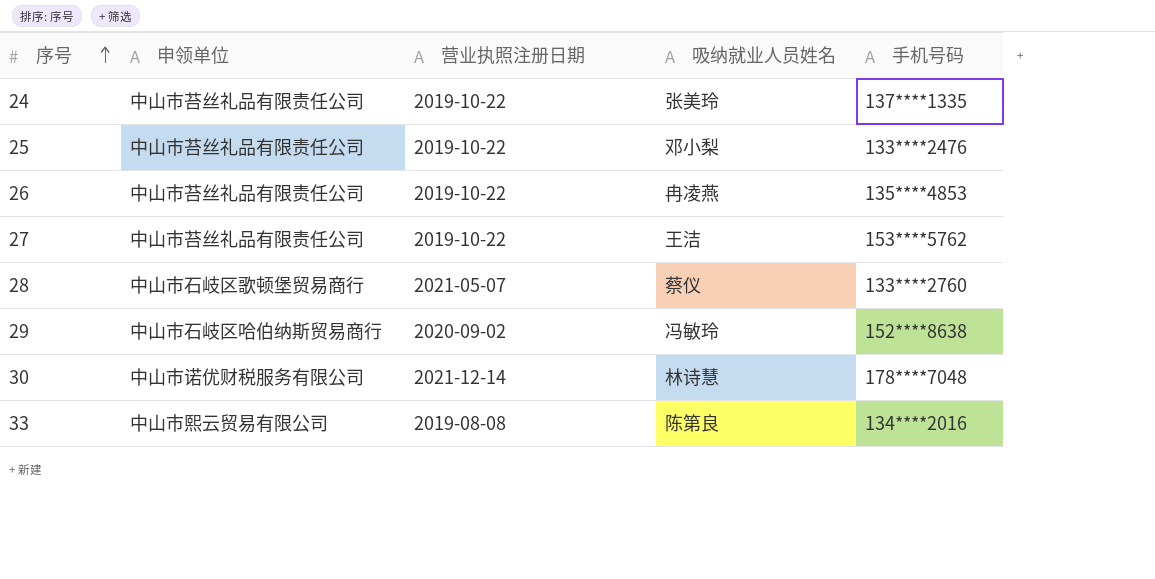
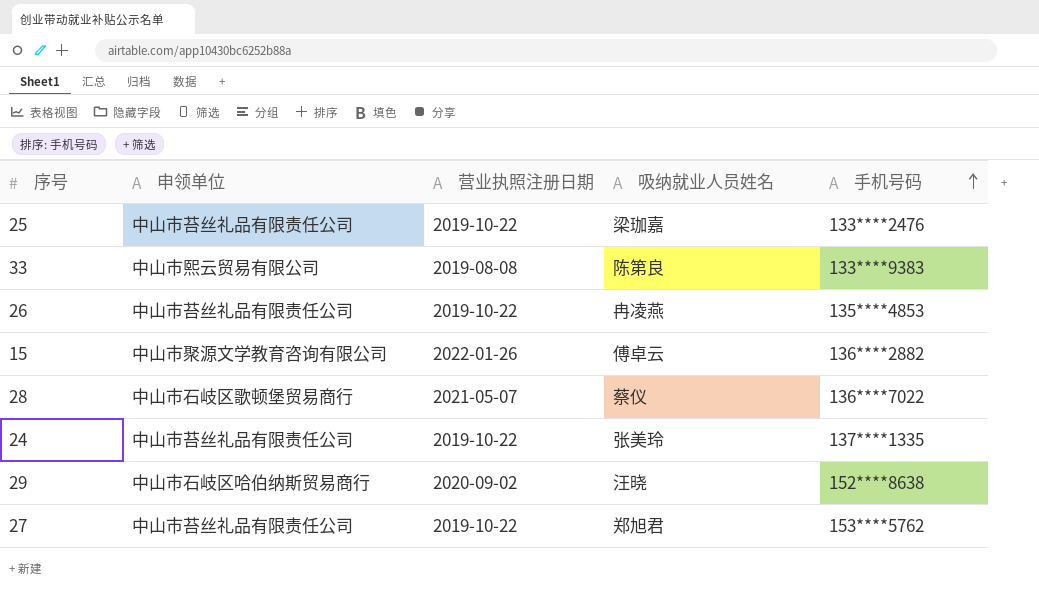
row order: 序号 ascending -> 手机号码 ascending
row 30: 中山市诺优财税服务有限公司 | 2021-12-14 | 林诗慧 | 178****7048 -> none
25 | 吸纳就业人员姓名: 邓小梨 -> 梁珈嘉
33 | 手机号码: 134****2016 -> 133****9383
row 15: none -> 中山市聚源文学教育咨询有限公司 | 2022-01-26 | 傅卓云 | 136****2882
28 | 手机号码: 133****2760 -> 136****7022
29 | 吸纳就业人员姓名: 冯敏玲 -> 汪晓
27 | 吸纳就业人员姓名: 王洁 -> 郑旭君

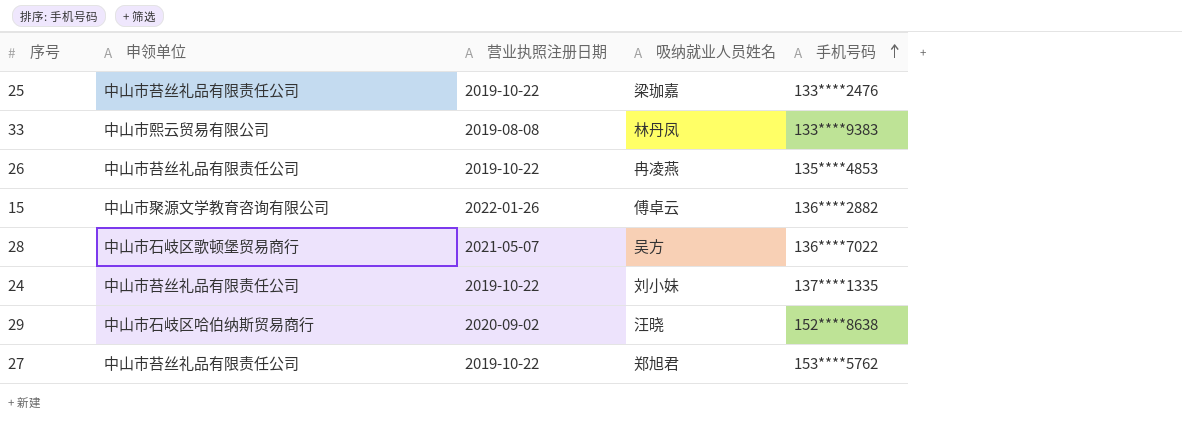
33 | 吸纳就业人员姓名: 陈第良 -> 林丹凤
28 | 吸纳就业人员姓名: 蔡仪 -> 吴方
24 | 吸纳就业人员姓名: 张美玲 -> 刘小妹

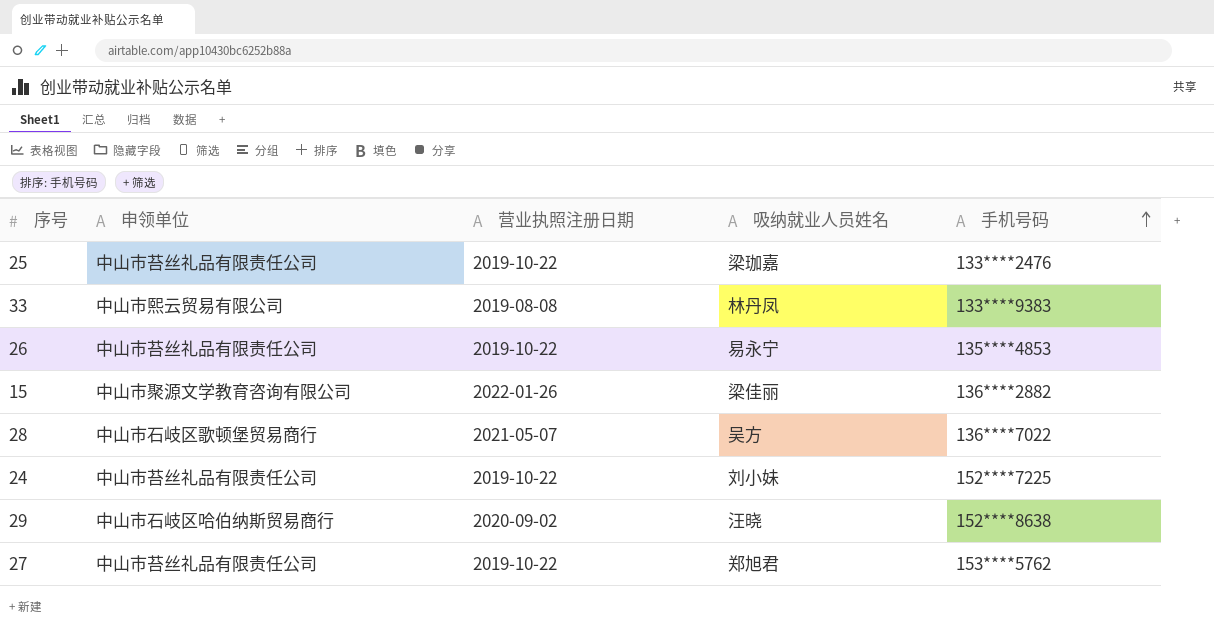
26 | 吸纳就业人员姓名: 冉凌燕 -> 易永宁
15 | 吸纳就业人员姓名: 傅卓云 -> 梁佳丽
24 | 手机号码: 137****1335 -> 152****7225

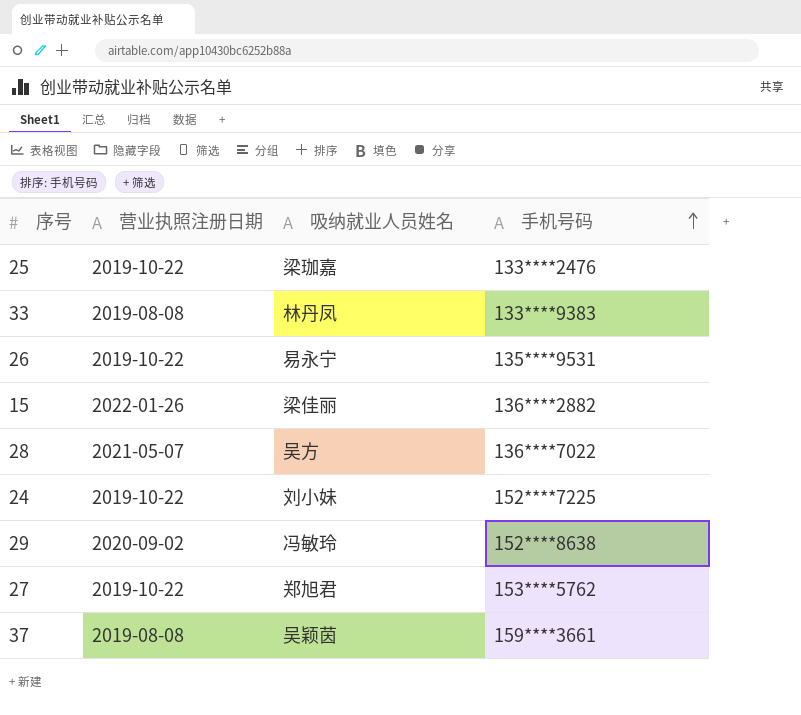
column 申领单位 | position: 2 -> none
26 | 手机号码: 135****4853 -> 135****9531
29 | 吸纳就业人员姓名: 汪晓 -> 冯敏玲
row 37: none -> 2019-08-08 | 吴颖茵 | 159****3661

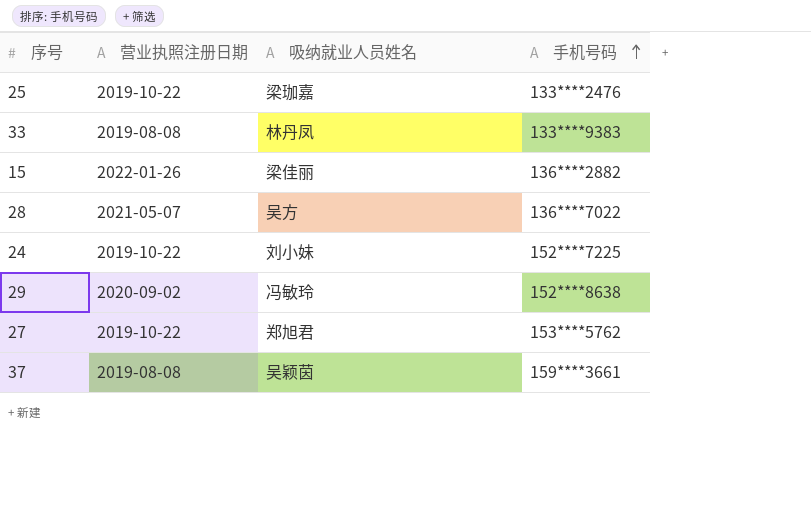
row 26: 2019-10-22 | 易永宁 | 135****9531 -> none

